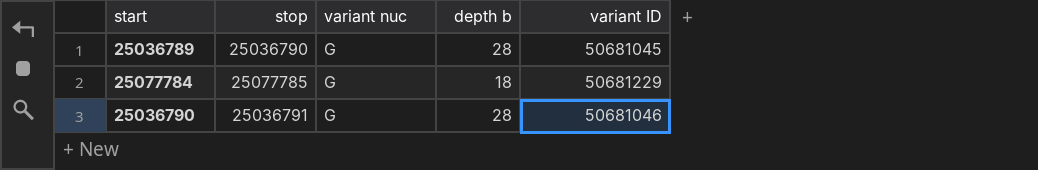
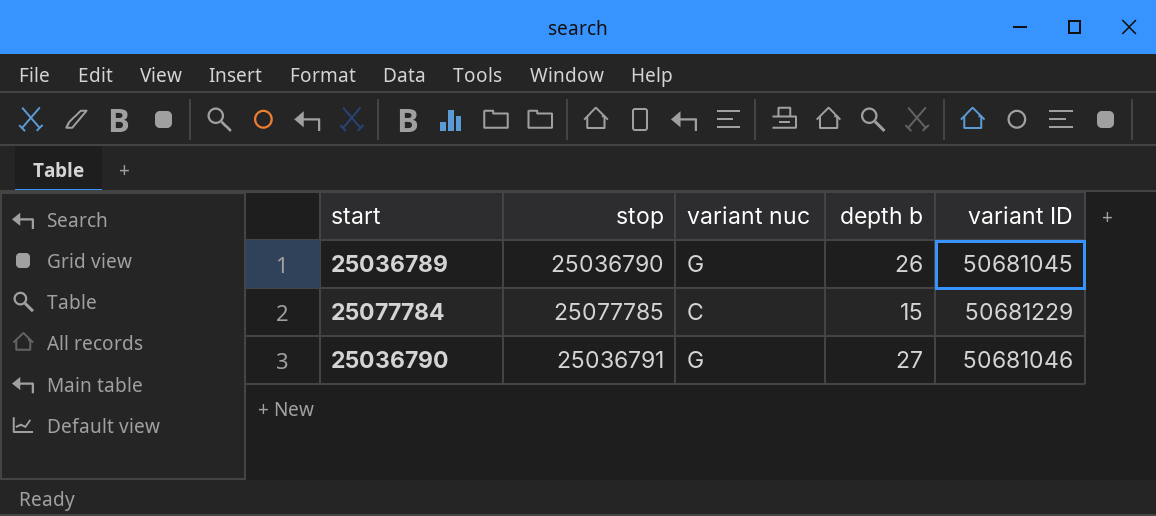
25036789 | depth b: 28 -> 26
25077784 | variant nuc: G -> C
25077784 | depth b: 18 -> 15
25036790 | depth b: 28 -> 27

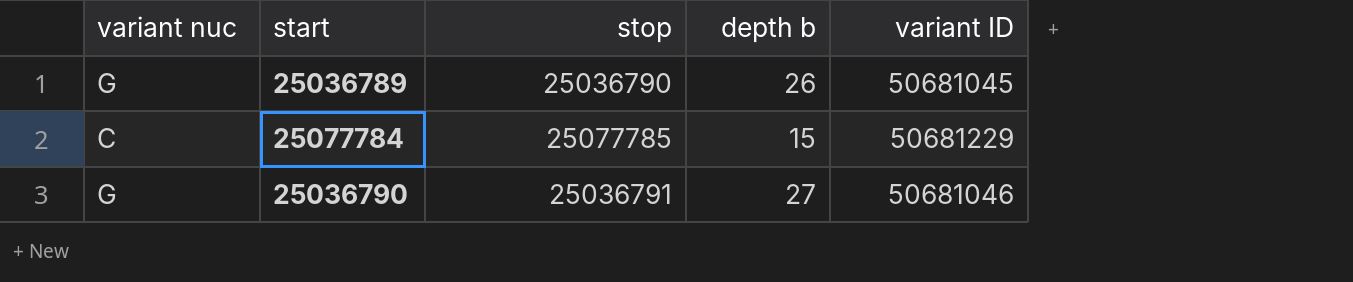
column variant nuc | position: 3 -> 1

